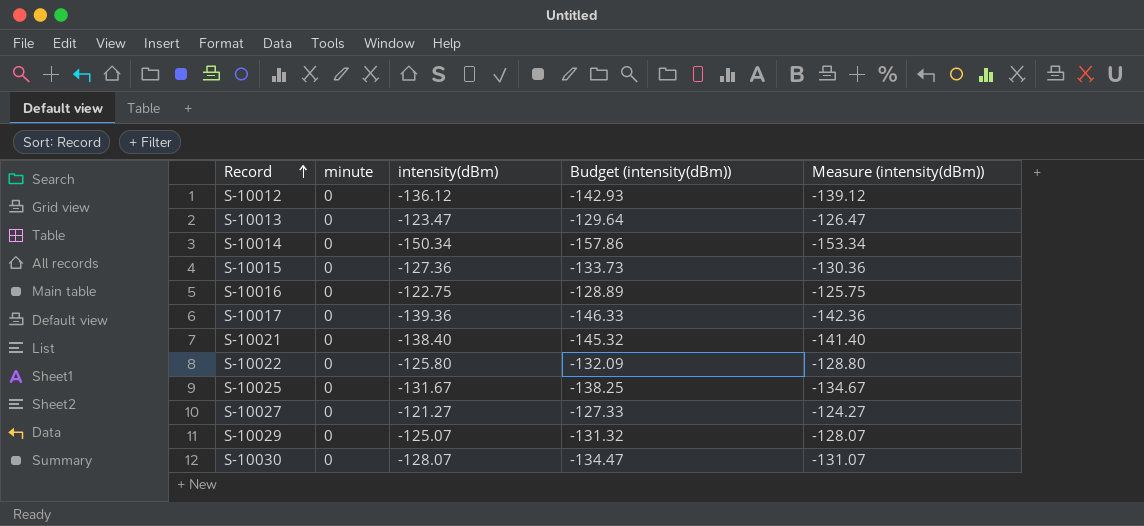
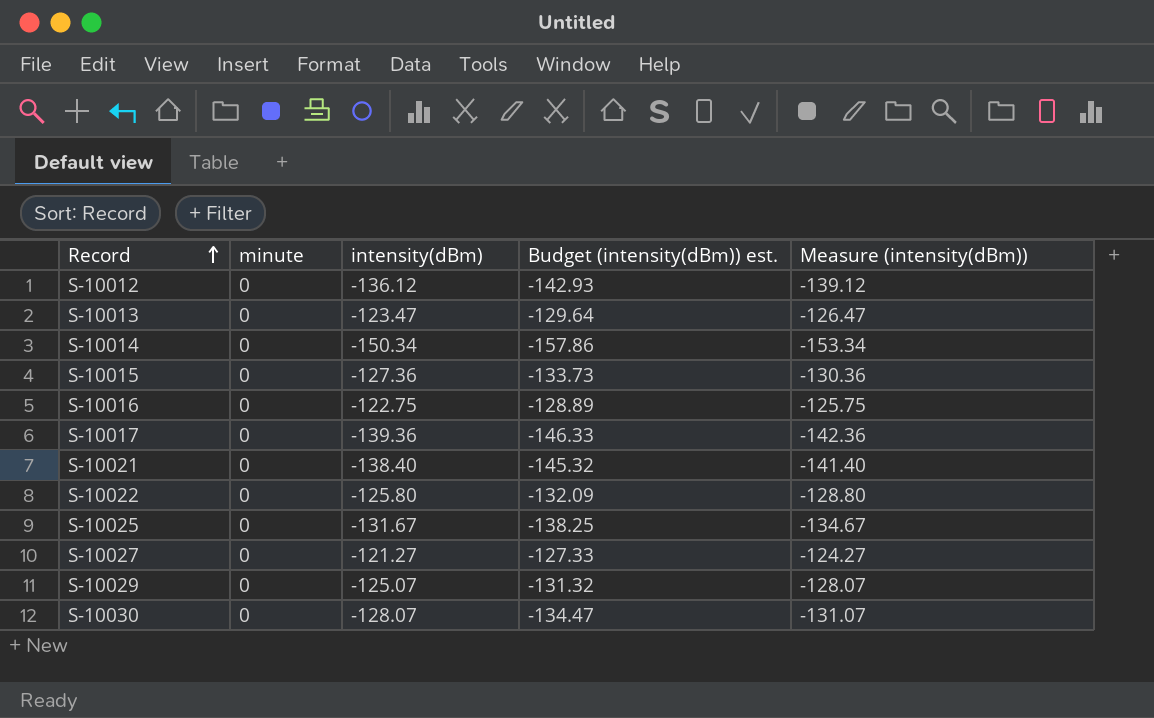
column name: Budget (intensity(dBm)) -> Budget (intensity(dBm)) est.

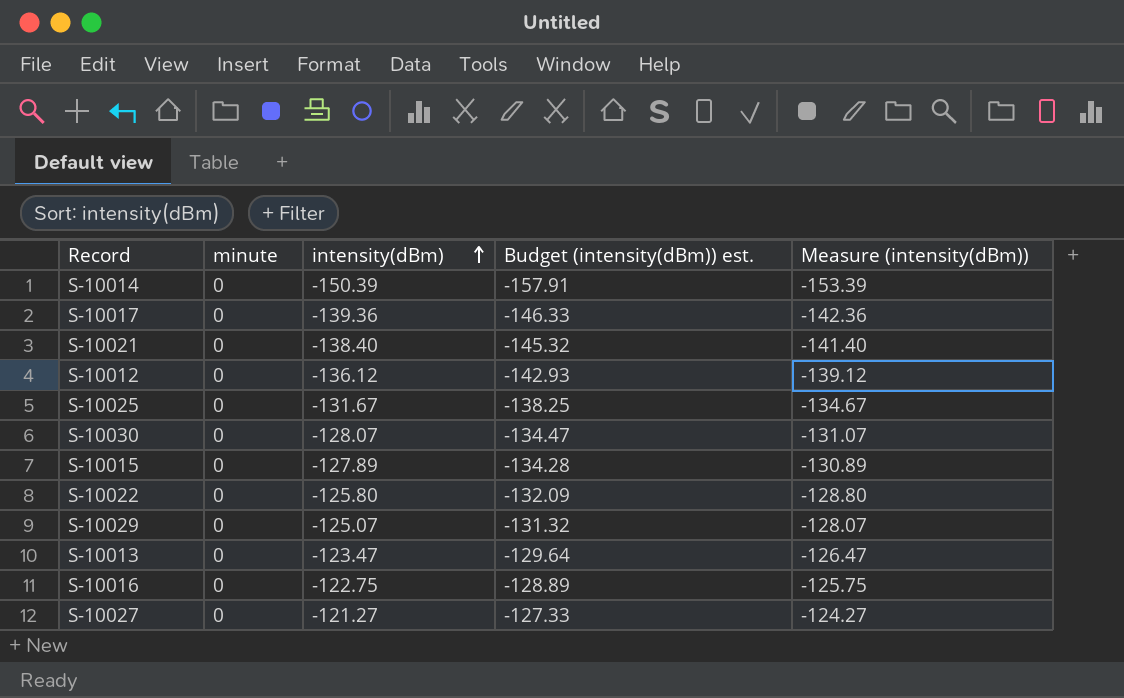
row order: Record ascending -> intensity(dBm) ascending
S-10014 | intensity(dBm): -150.34 -> -150.39
S-10014 | Budget (intensity(dBm)) est.: -157.86 -> -157.91
S-10014 | Measure (intensity(dBm)): -153.34 -> -153.39
S-10015 | intensity(dBm): -127.36 -> -127.89
S-10015 | Budget (intensity(dBm)) est.: -133.73 -> -134.28
S-10015 | Measure (intensity(dBm)): -130.36 -> -130.89

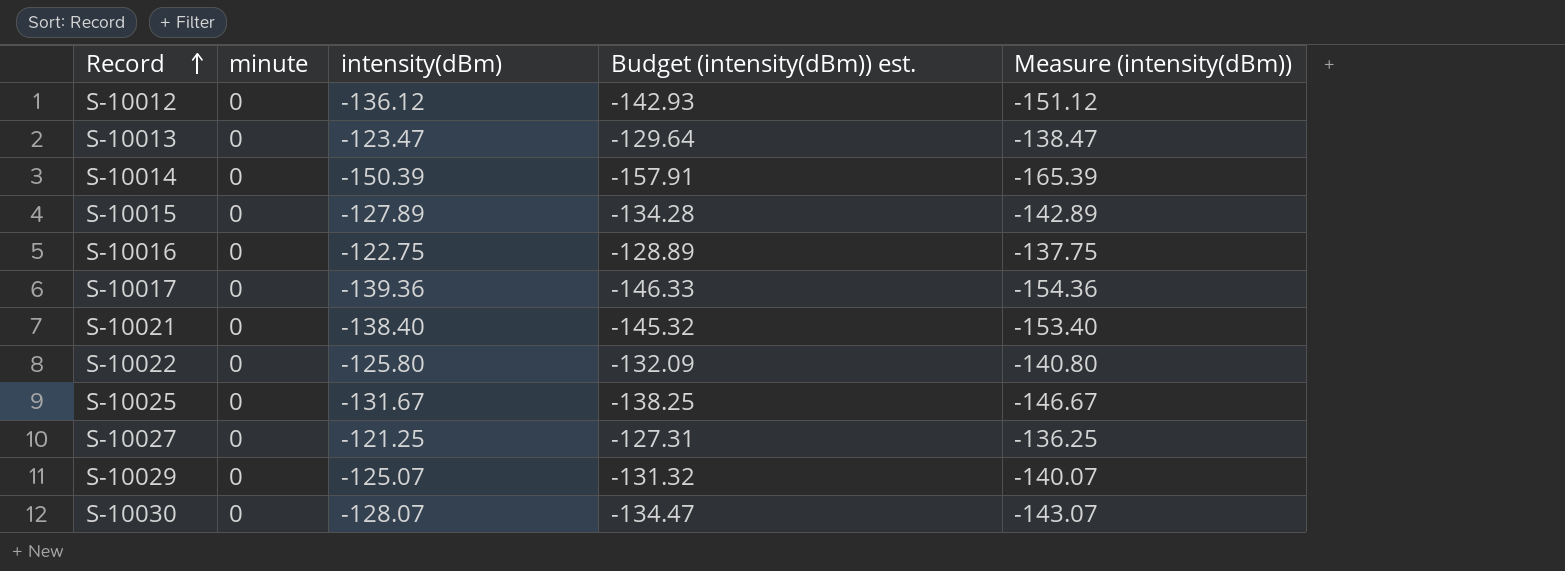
row order: intensity(dBm) ascending -> Record ascending
column Measure (intensity(dBm)) | formula: [intensity(dBm)] - 3 -> [intensity(dBm)] - 15
S-10027 | intensity(dBm): -121.27 -> -121.25
S-10027 | Budget (intensity(dBm)) est.: -127.33 -> -127.31

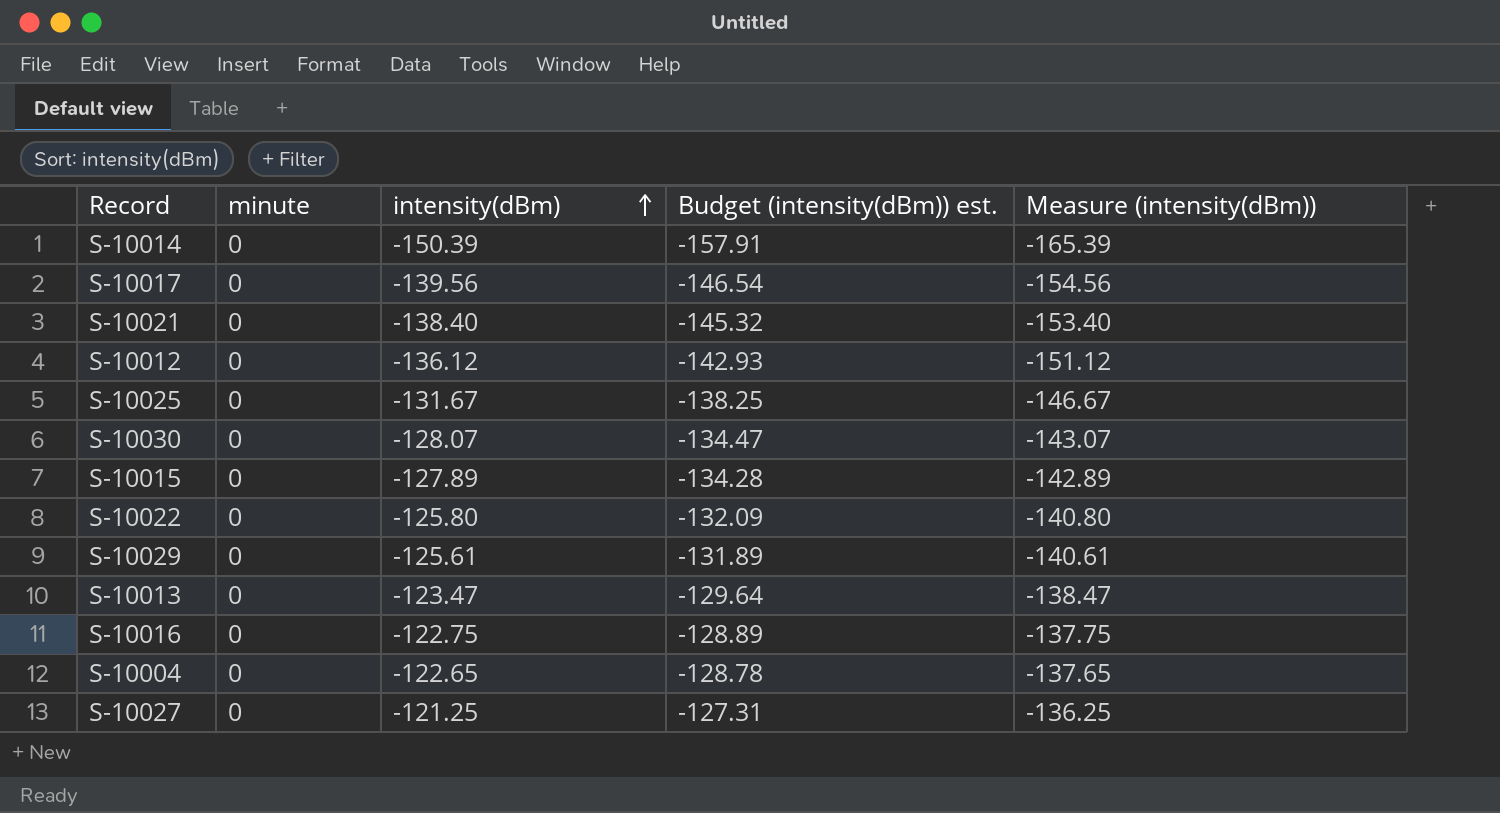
row order: Record ascending -> intensity(dBm) ascending
S-10017 | intensity(dBm): -139.36 -> -139.56
S-10017 | Budget (intensity(dBm)) est.: -146.33 -> -146.54
S-10017 | Measure (intensity(dBm)): -154.36 -> -154.56
S-10029 | intensity(dBm): -125.07 -> -125.61
S-10029 | Budget (intensity(dBm)) est.: -131.32 -> -131.89
S-10029 | Measure (intensity(dBm)): -140.07 -> -140.61
row S-10004: none -> 0 | -122.65 | -128.78 | -137.65

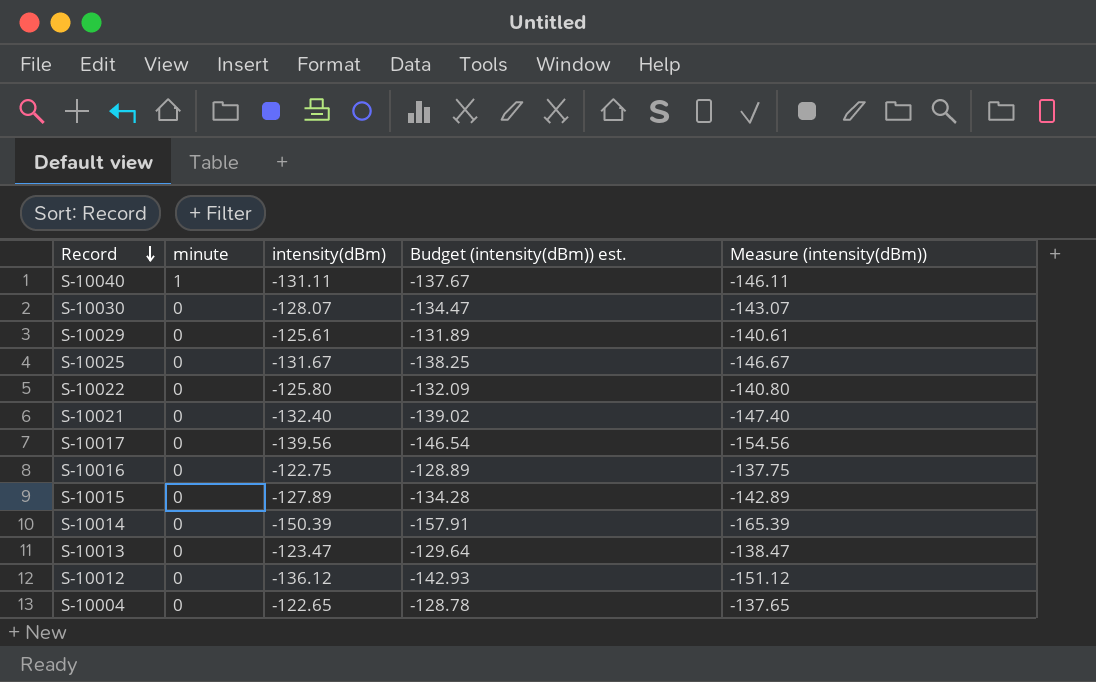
row order: intensity(dBm) ascending -> Record descending
row S-10027: 0 | -121.25 | -127.31 | -136.25 -> none
row S-10040: none -> 1 | -131.11 | -137.67 | -146.11
S-10021 | intensity(dBm): -138.40 -> -132.40
S-10021 | Budget (intensity(dBm)) est.: -145.32 -> -139.02
S-10021 | Measure (intensity(dBm)): -153.40 -> -147.40

